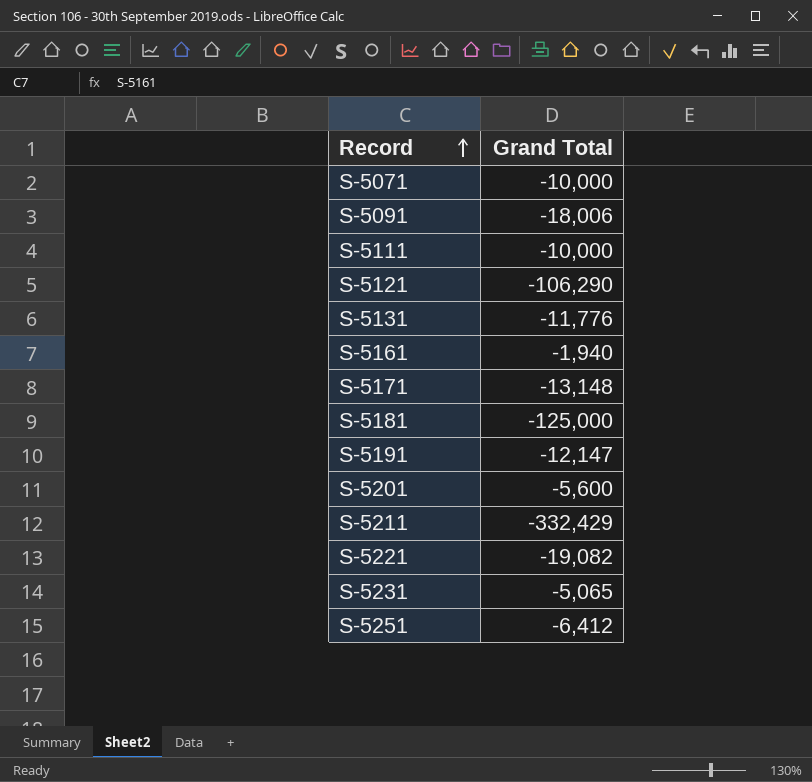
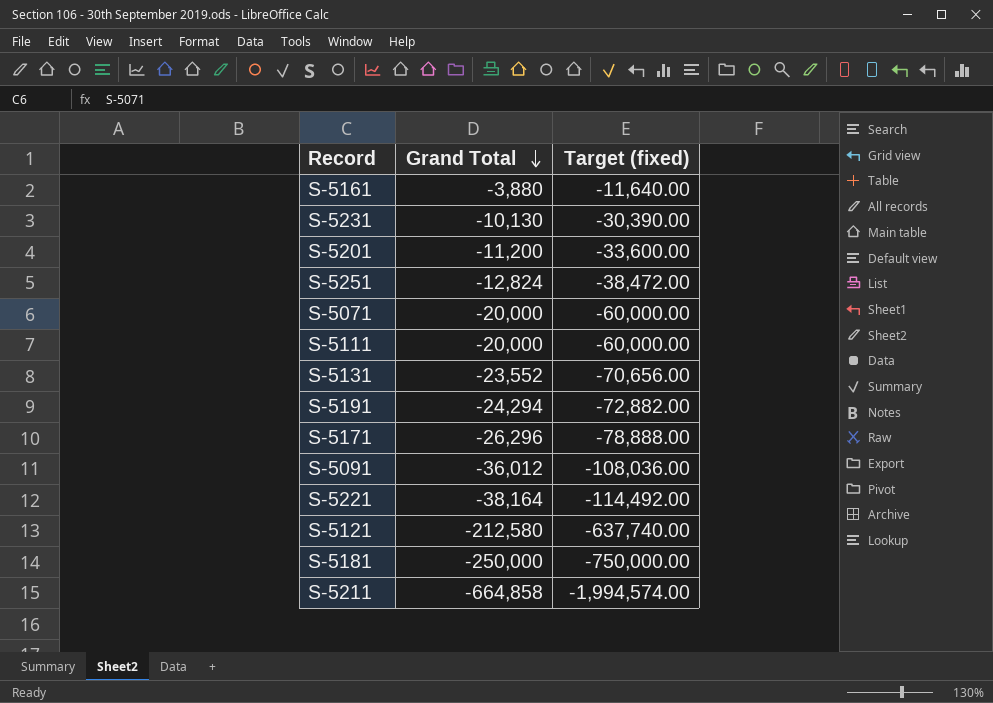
row order: Record ascending -> Grand Total descending
column Target (fixed) | formula: none -> [Grand Total] * 3
S-5161 | Grand Total: -1,940 -> -3,880
S-5231 | Grand Total: -5,065 -> -10,130
S-5201 | Grand Total: -5,600 -> -11,200
S-5251 | Grand Total: -6,412 -> -12,824
S-5071 | Grand Total: -10,000 -> -20,000
S-5111 | Grand Total: -10,000 -> -20,000
S-5131 | Grand Total: -11,776 -> -23,552
S-5191 | Grand Total: -12,147 -> -24,294
S-5171 | Grand Total: -13,148 -> -26,296
S-5091 | Grand Total: -18,006 -> -36,012
S-5221 | Grand Total: -19,082 -> -38,164
S-5121 | Grand Total: -106,290 -> -212,580
S-5181 | Grand Total: -125,000 -> -250,000
S-5211 | Grand Total: -332,429 -> -664,858

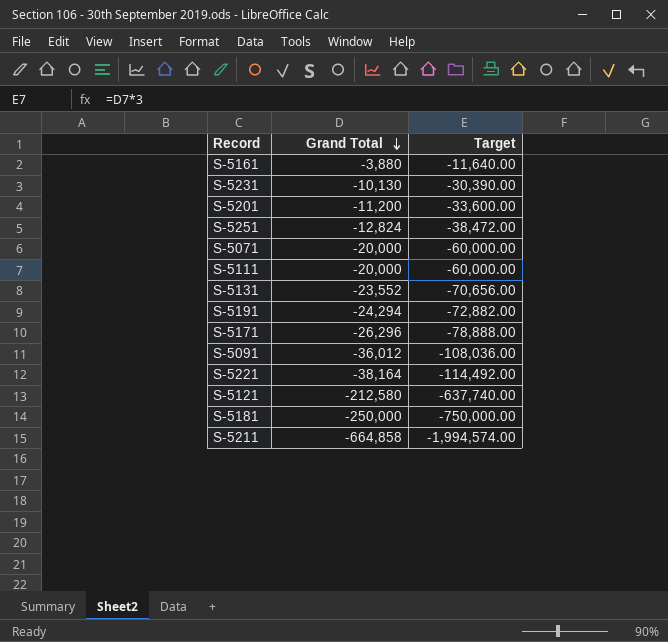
column name: Target (fixed) -> Target

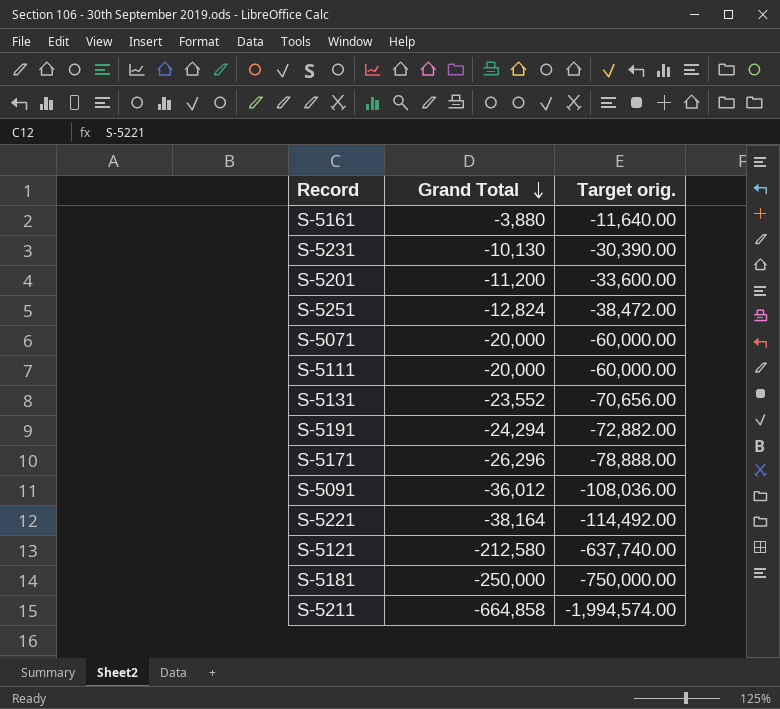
column name: Target -> Target orig.

